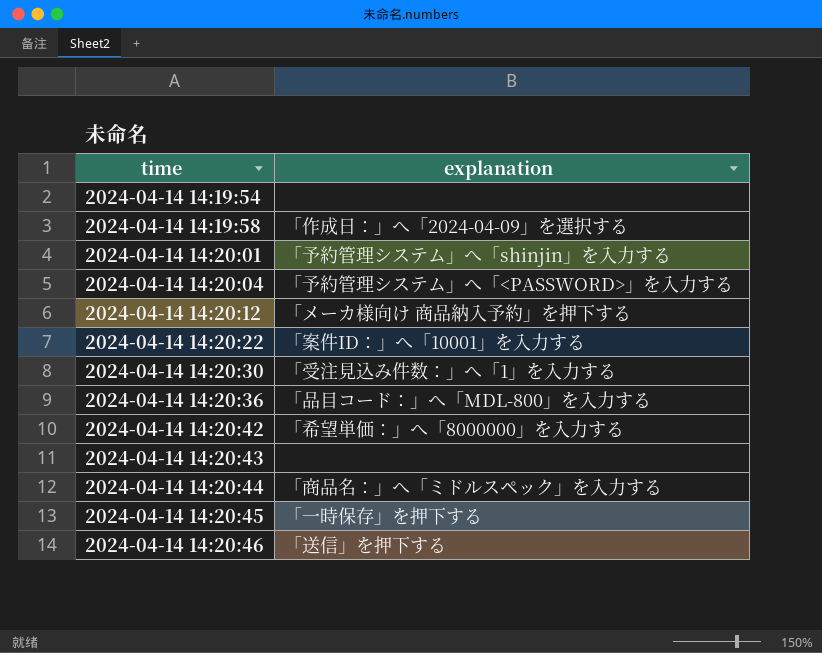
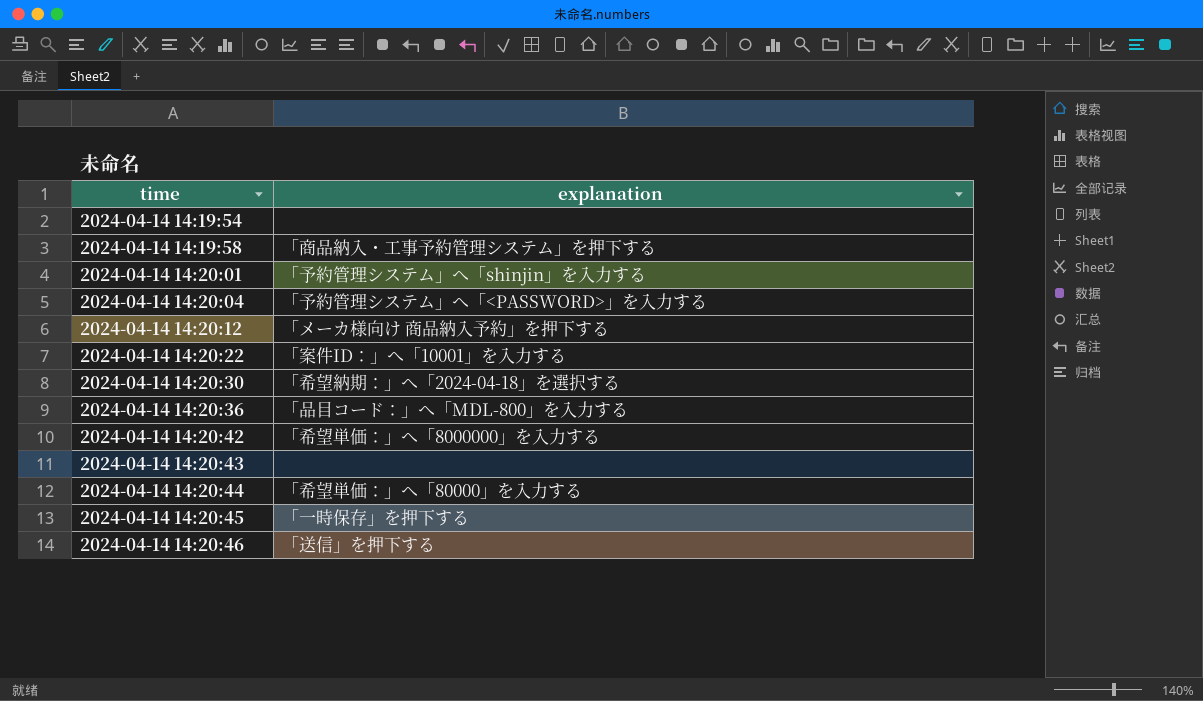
2024-04-14 14:19:58 | explanation: 「作成日：」へ「2024-04-09」を選択する -> 「商品納入・工事予約管理システム」を押下する
2024-04-14 14:20:30 | explanation: 「受注見込み件数：」へ「1」を入力する -> 「希望納期：」へ「2024-04-18」を選択する
2024-04-14 14:20:44 | explanation: 「商品名：」へ「ミドルスペック」を入力する -> 「希望単価：」へ「80000」を入力する

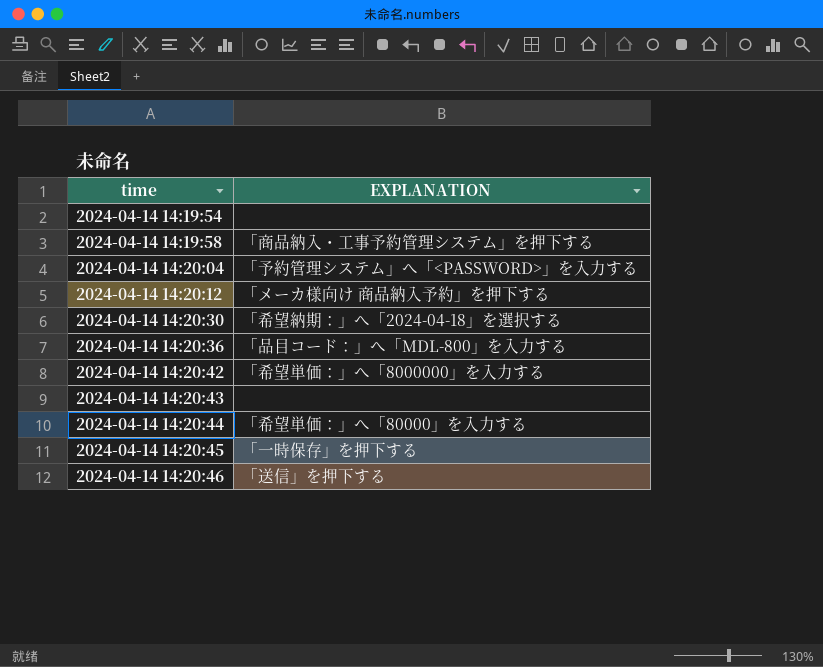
column name: explanation -> EXPLANATION
row 2024-04-14 14:20:01: 「予約管理システム」へ「shinjin」を入力する -> none
row 2024-04-14 14:20:22: 「案件ID：」へ「10001」を入力する -> none

